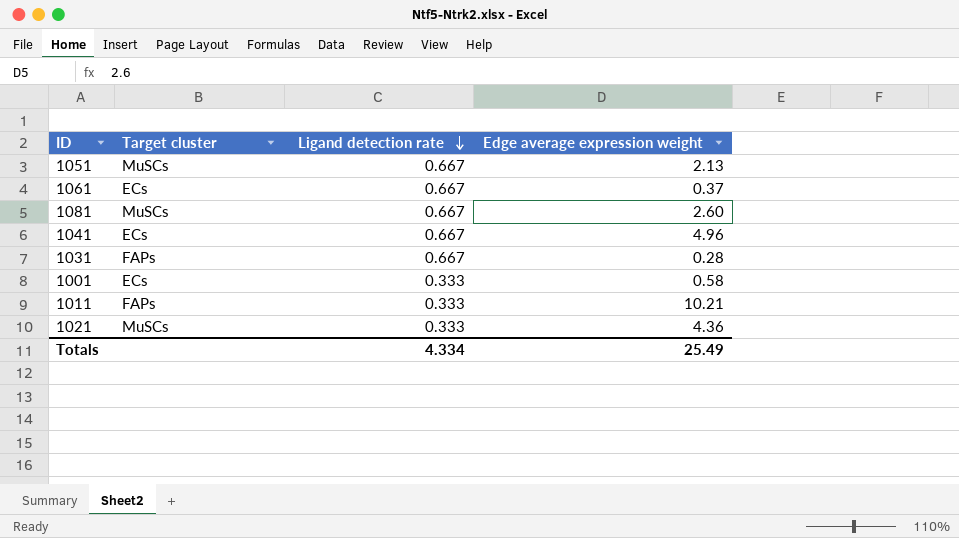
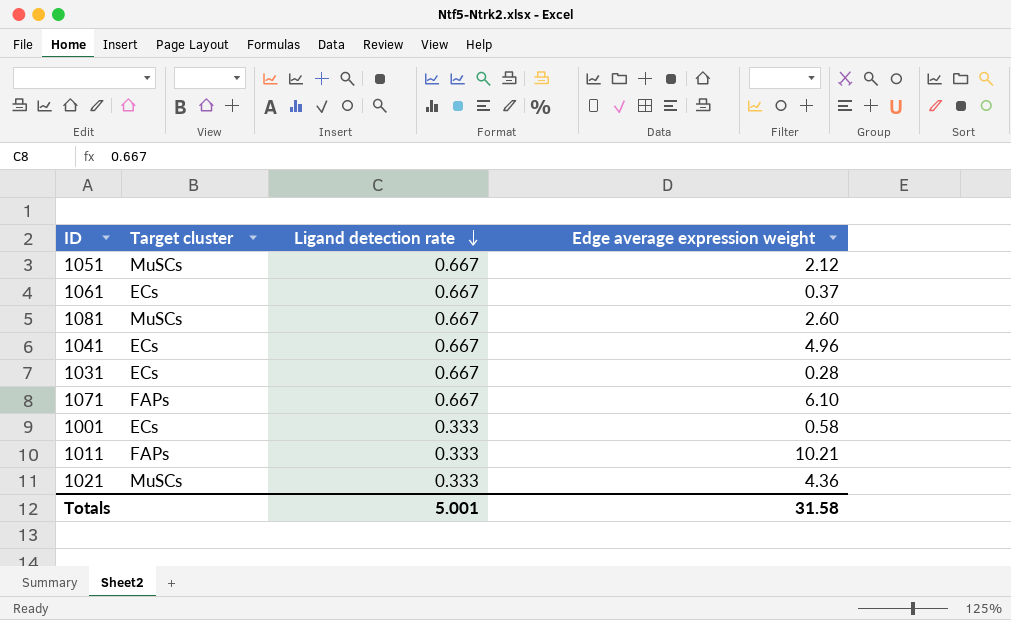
1051 | Edge average expression weight: 2.13 -> 2.12
1031 | Target cluster: FAPs -> ECs
row 1071: none -> FAPs | 0.667 | 6.10
Totals | Ligand detection rate: 4.334 -> 5.001
Totals | Edge average expression weight: 25.49 -> 31.58

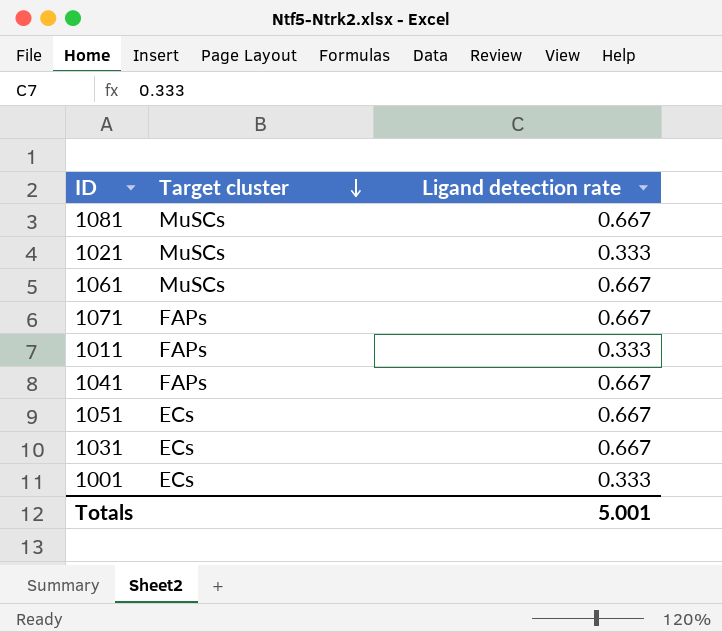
row order: Ligand detection rate descending -> Target cluster descending
column Edge average expression weight | position: 4 -> none
1061 | Target cluster: ECs -> MuSCs
1041 | Target cluster: ECs -> FAPs
1051 | Target cluster: MuSCs -> ECs

